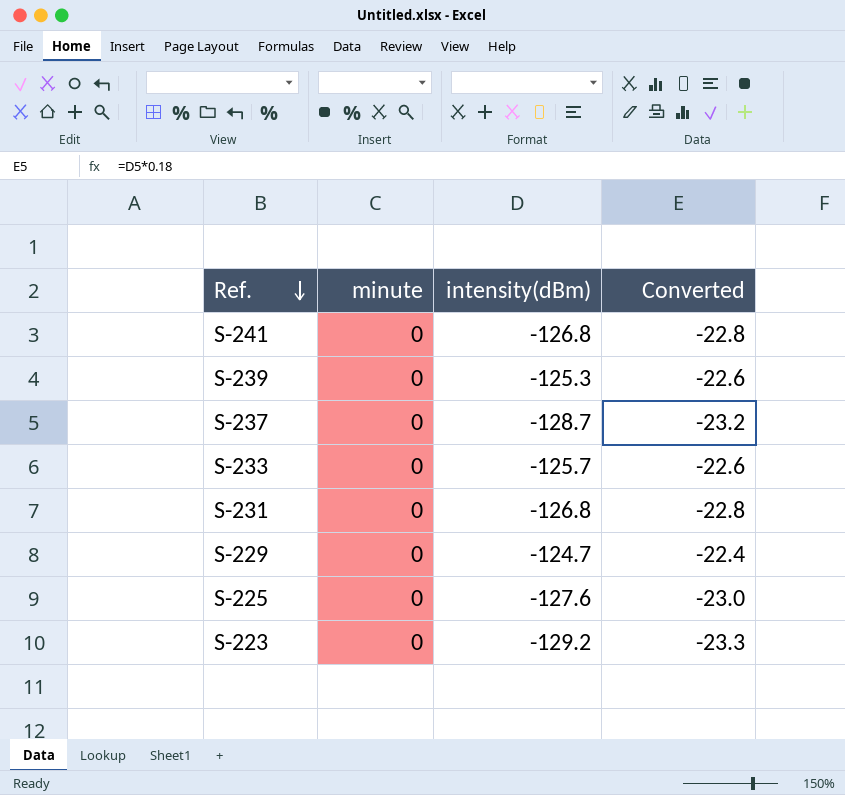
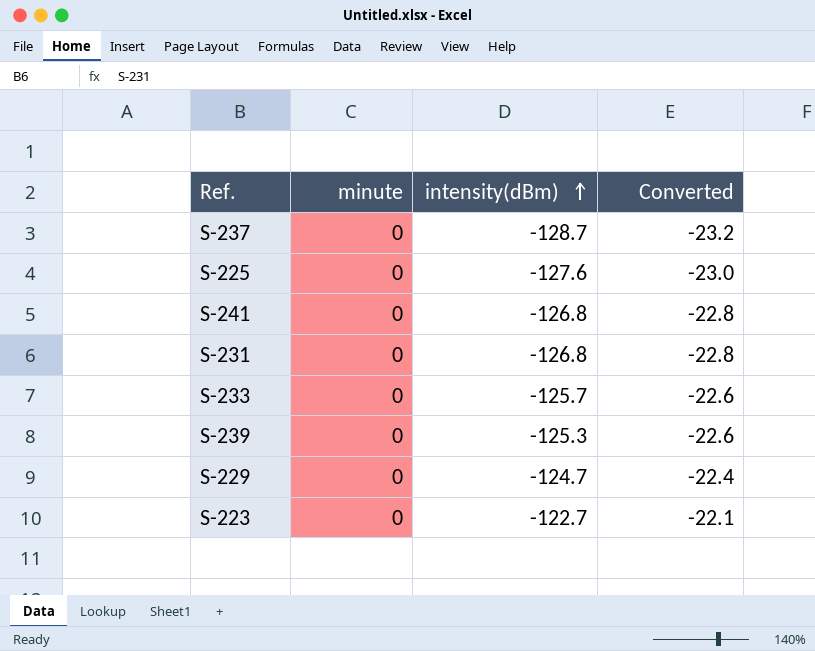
row order: Ref. descending -> intensity(dBm) ascending
S-223 | intensity(dBm): -129.2 -> -122.7
S-223 | Converted: -23.3 -> -22.1

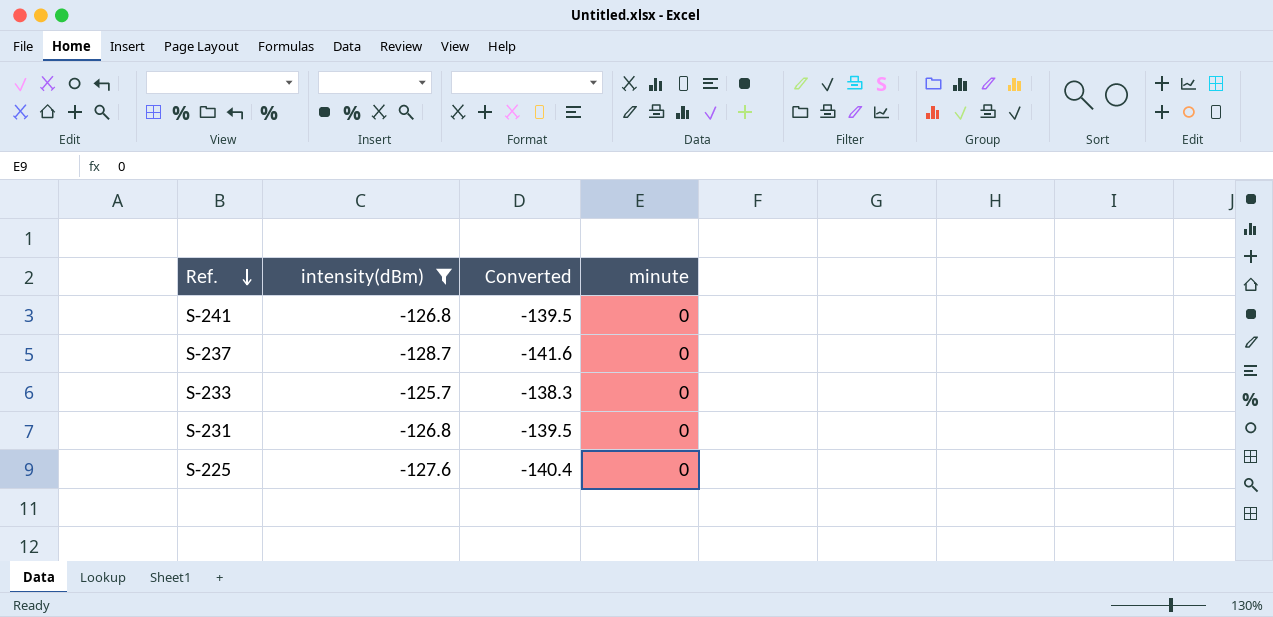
filter: none -> intensity(dBm) <= -125.7
row order: intensity(dBm) ascending -> Ref. descending
column Converted | formula: [intensity(dBm)] * 0.18 -> [intensity(dBm)] * 1.1
column minute | position: 2 -> 4

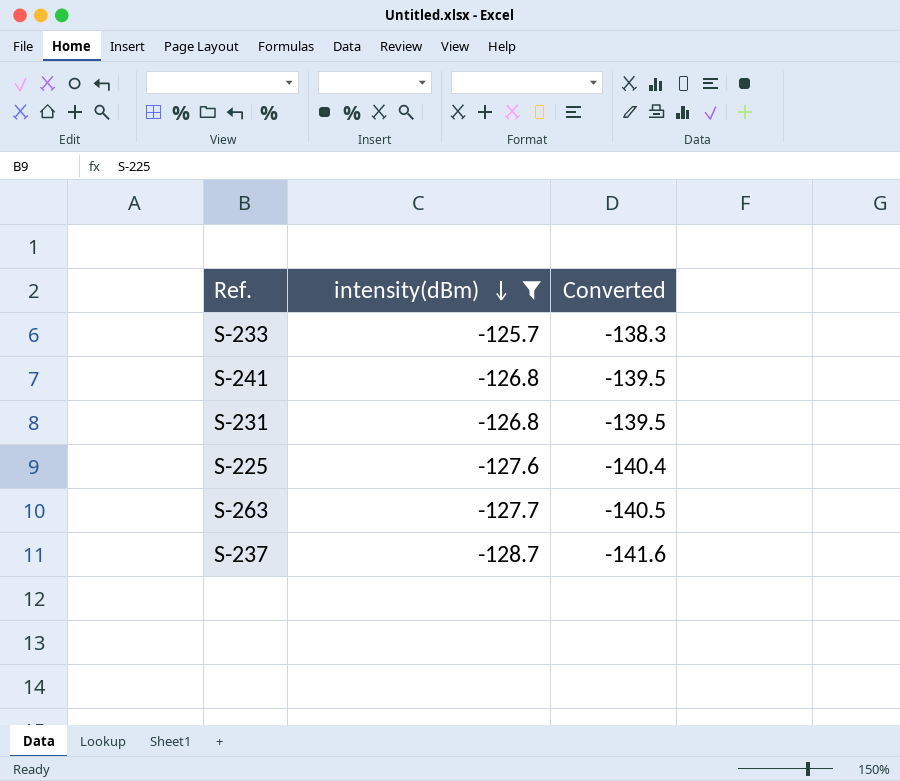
row order: Ref. descending -> intensity(dBm) descending
column minute | position: 4 -> none
row S-263: none -> -127.7 | -140.5

